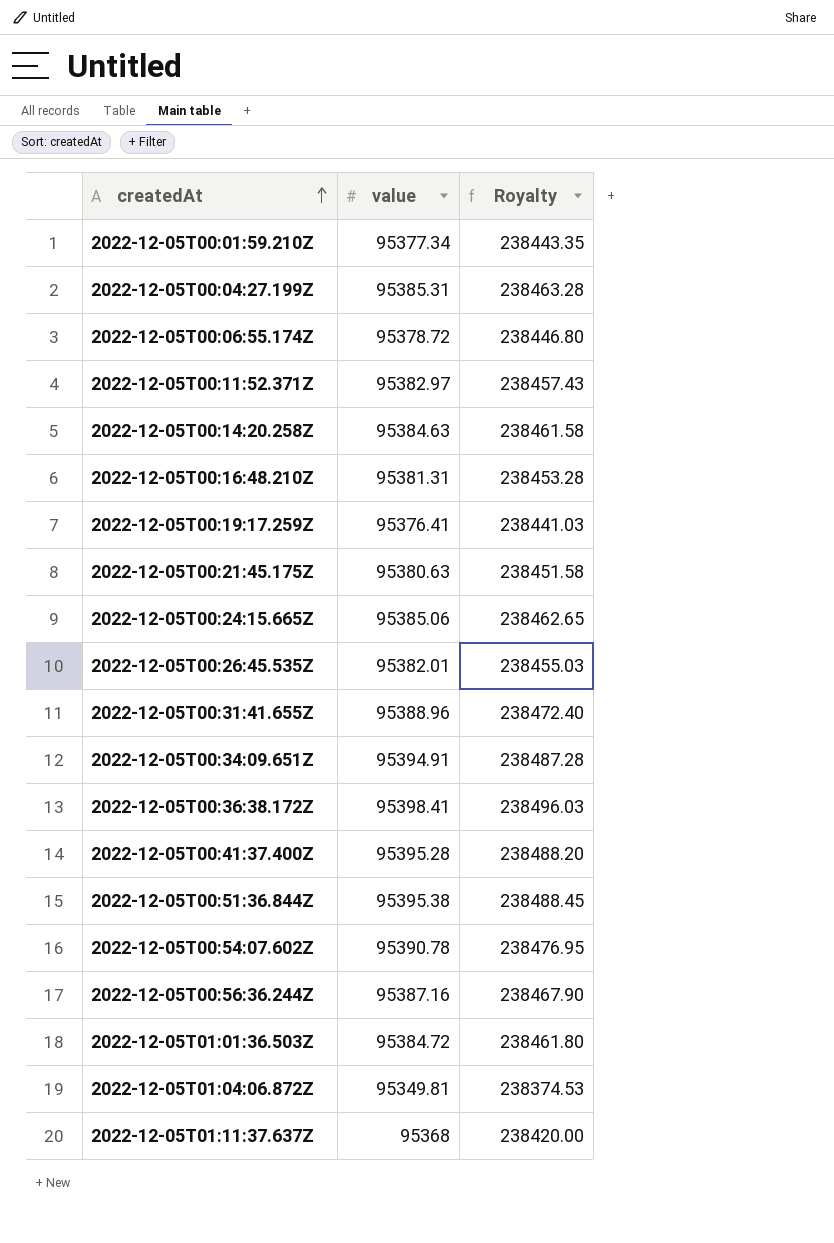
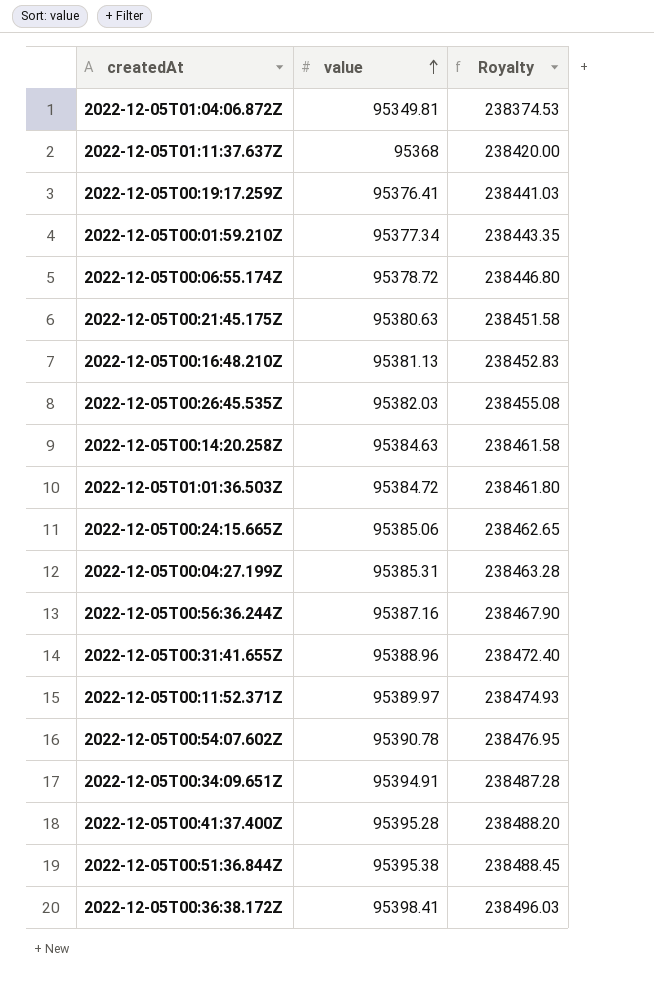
row order: createdAt ascending -> value ascending
2022-12-05T00:16:48.210Z | value: 95381.31 -> 95381.13
2022-12-05T00:16:48.210Z | Royalty: 238453.28 -> 238452.83
2022-12-05T00:26:45.535Z | value: 95382.01 -> 95382.03
2022-12-05T00:26:45.535Z | Royalty: 238455.03 -> 238455.08
2022-12-05T00:11:52.371Z | value: 95382.97 -> 95389.97
2022-12-05T00:11:52.371Z | Royalty: 238457.43 -> 238474.93

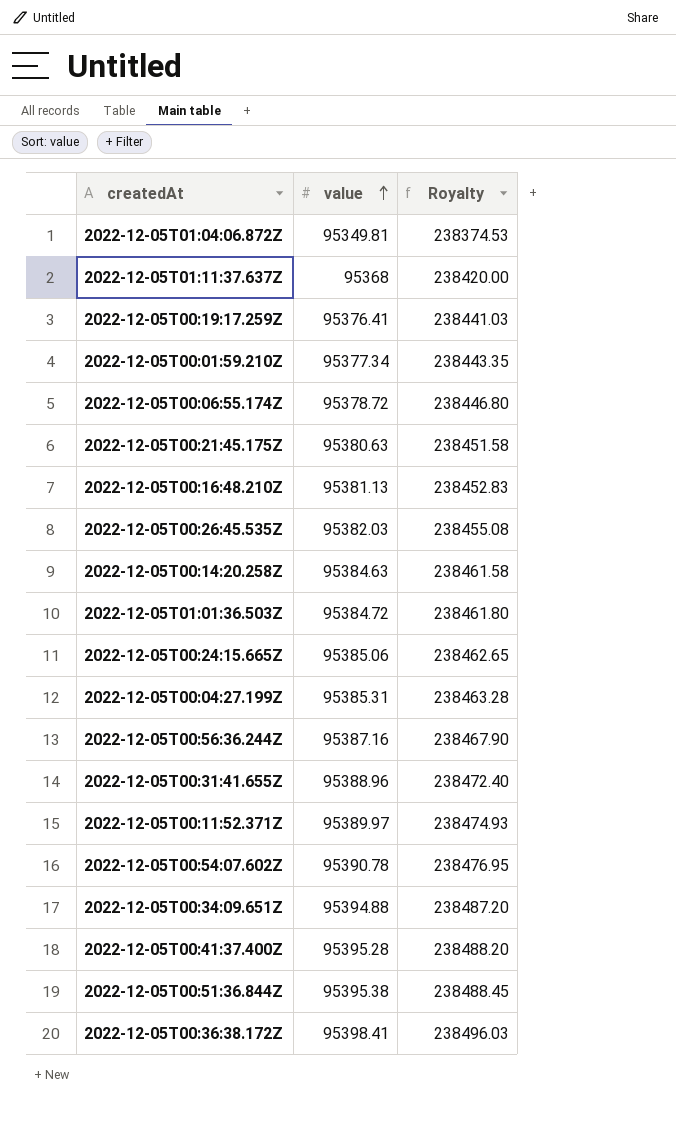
2022-12-05T00:34:09.651Z | value: 95394.91 -> 95394.88
2022-12-05T00:34:09.651Z | Royalty: 238487.28 -> 238487.20

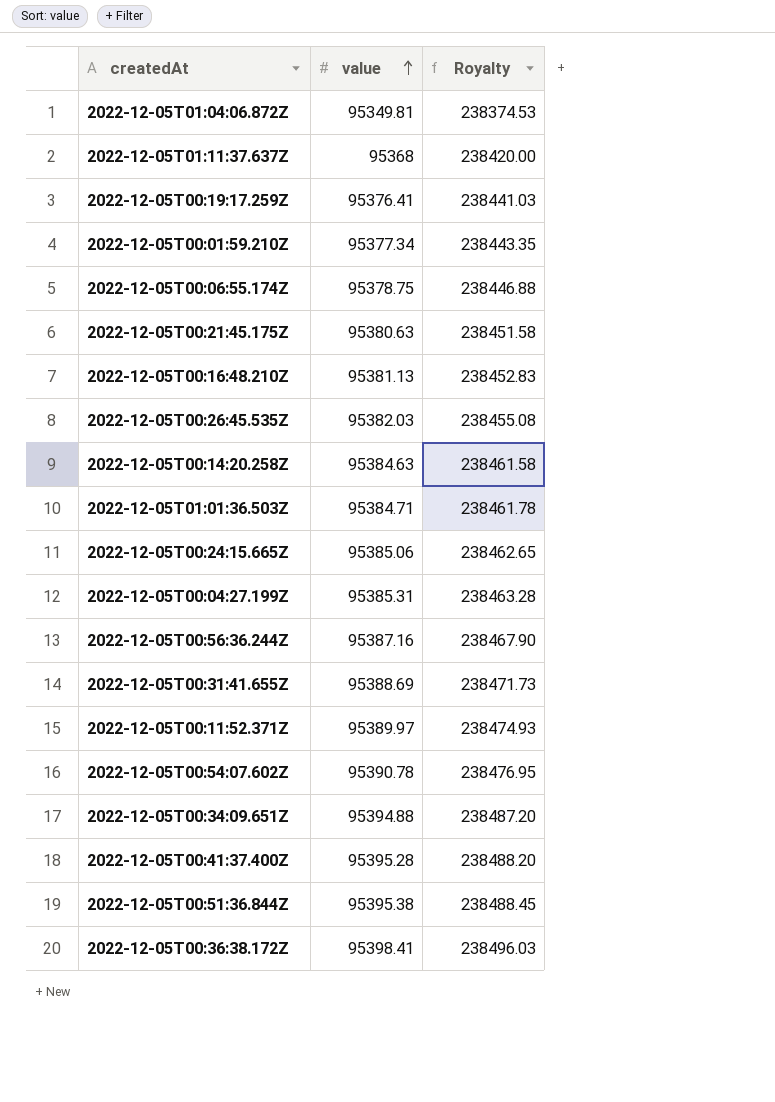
2022-12-05T00:06:55.174Z | value: 95378.72 -> 95378.75
2022-12-05T00:06:55.174Z | Royalty: 238446.80 -> 238446.88
2022-12-05T01:01:36.503Z | value: 95384.72 -> 95384.71
2022-12-05T01:01:36.503Z | Royalty: 238461.80 -> 238461.78
2022-12-05T00:31:41.655Z | value: 95388.96 -> 95388.69
2022-12-05T00:31:41.655Z | Royalty: 238472.40 -> 238471.73

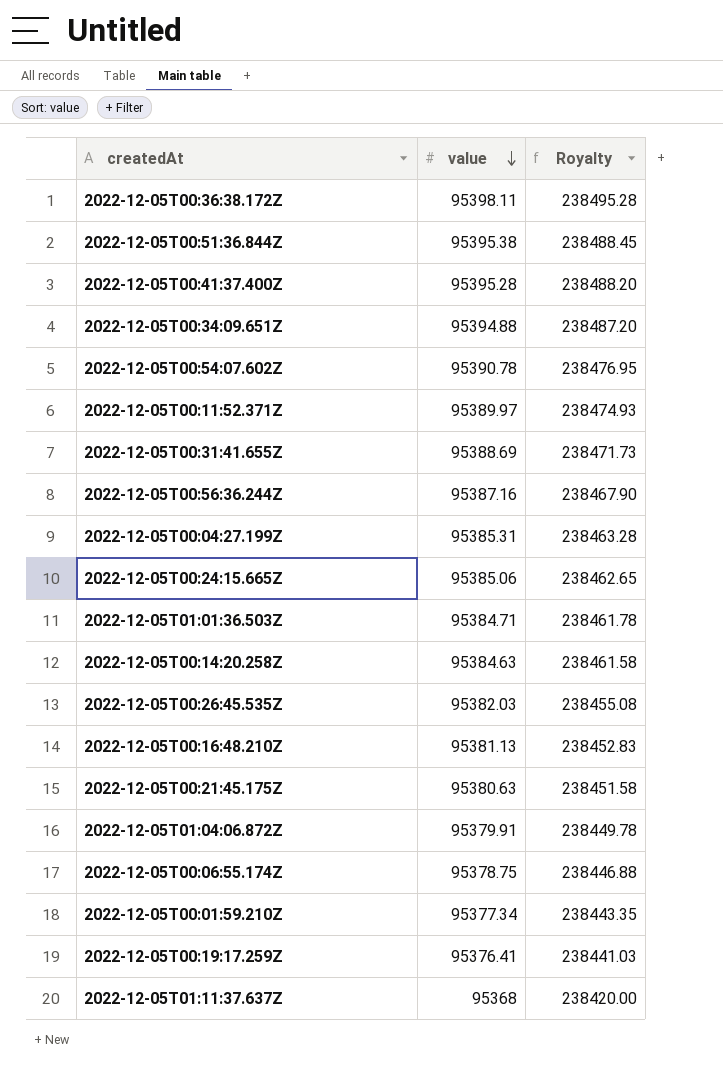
row order: value ascending -> value descending
2022-12-05T00:36:38.172Z | value: 95398.41 -> 95398.11
2022-12-05T00:36:38.172Z | Royalty: 238496.03 -> 238495.28
2022-12-05T01:04:06.872Z | value: 95349.81 -> 95379.91
2022-12-05T01:04:06.872Z | Royalty: 238374.53 -> 238449.78

